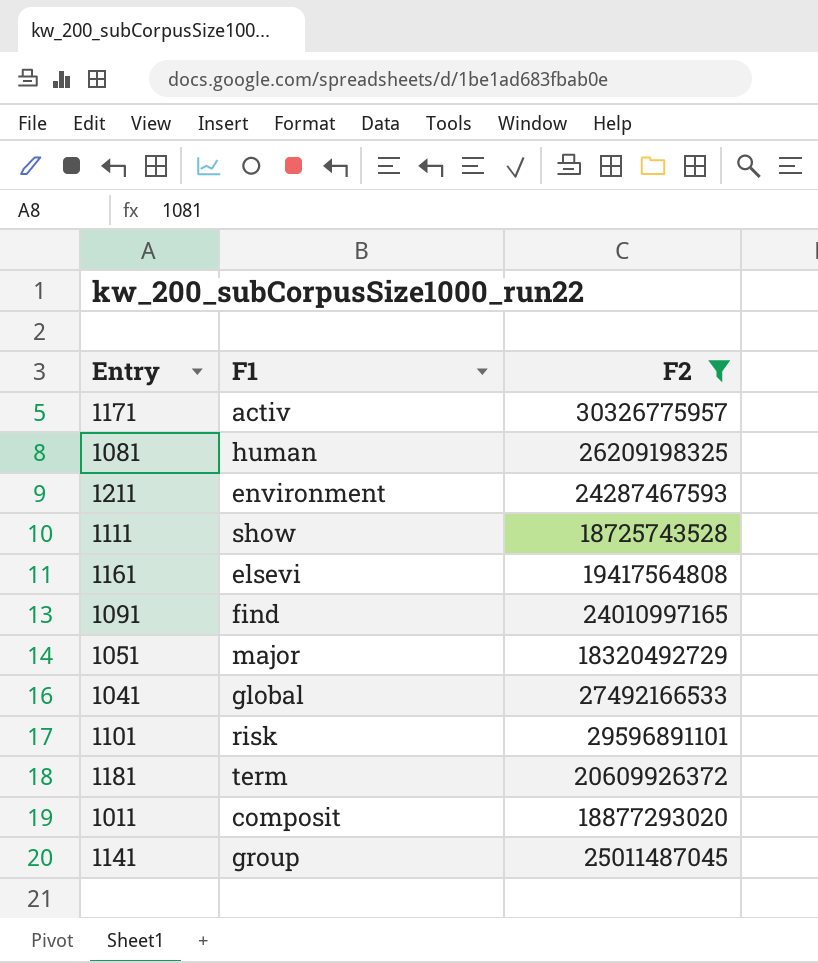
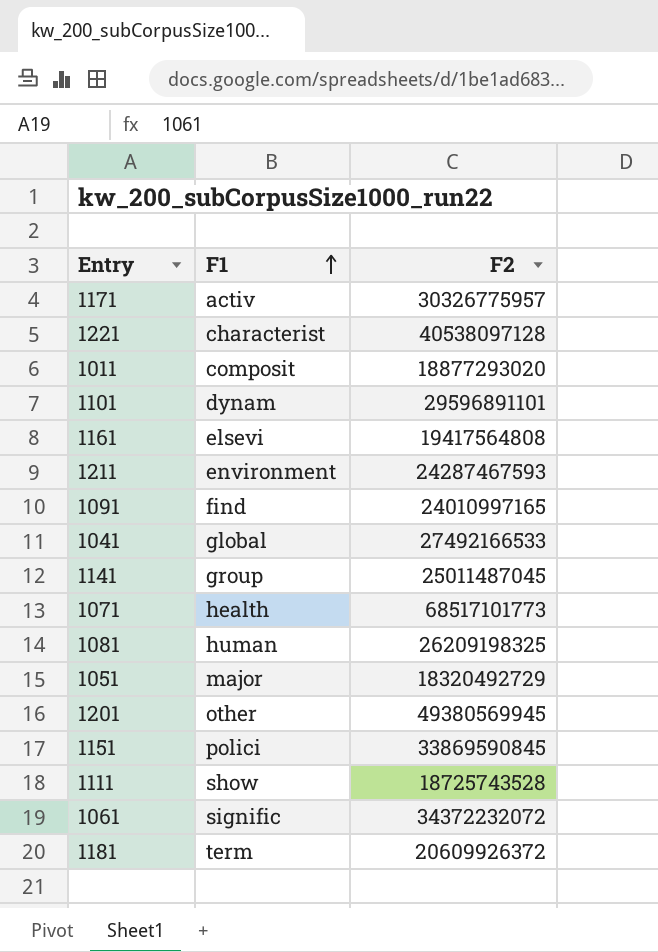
filter: F2 <= 30326775957 -> none
row order: none -> F1 ascending
1101 | F1: risk -> dynam

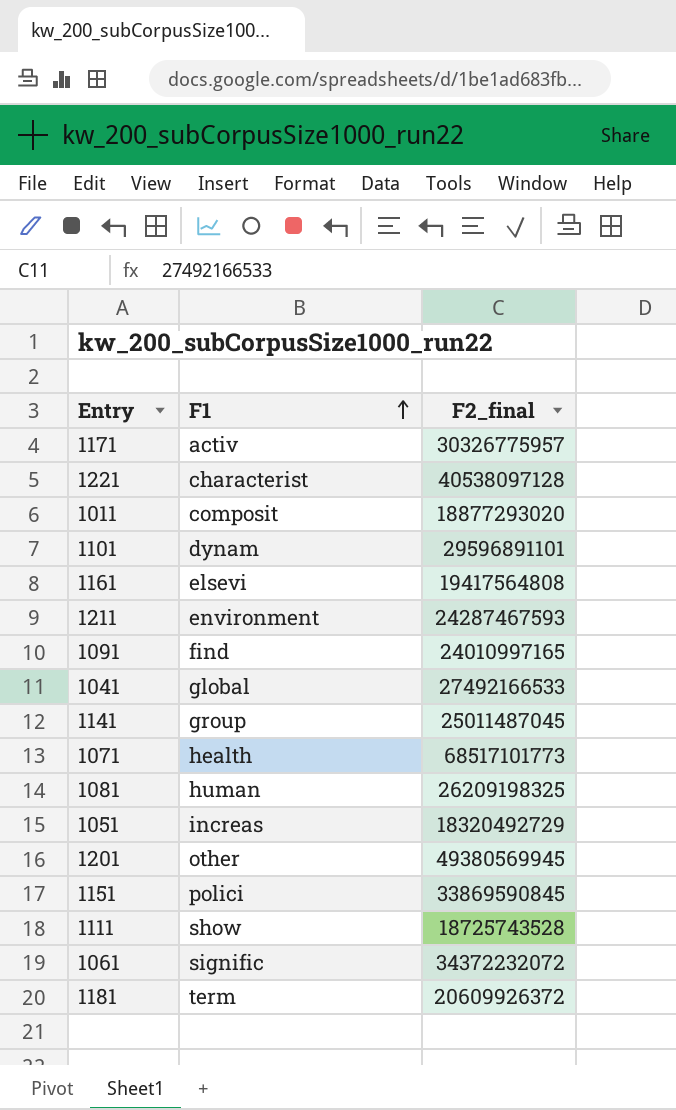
column name: F2 -> F2_final
1051 | F1: major -> increas

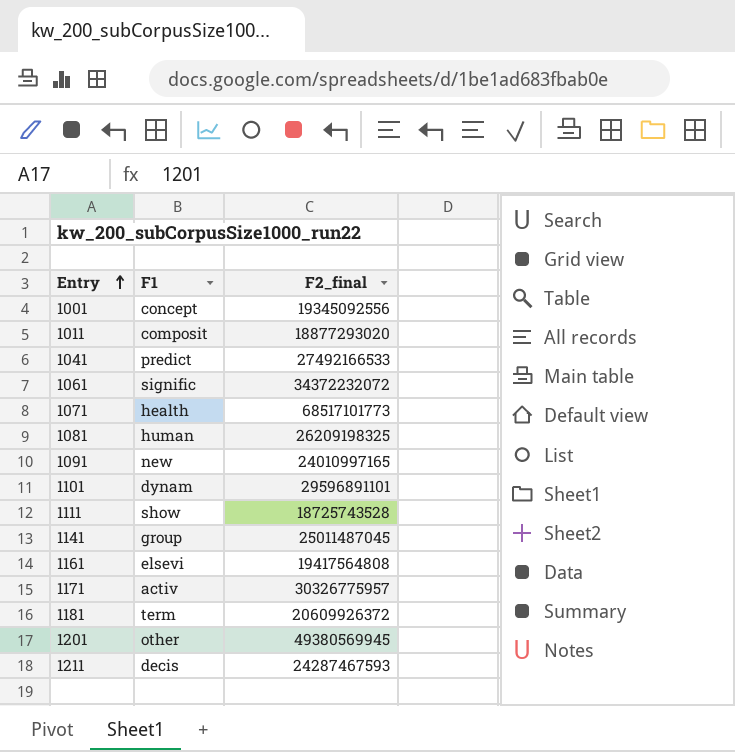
row order: F1 ascending -> Entry ascending
row 1221: characterist | 40538097128 -> none
row 1051: increas | 18320492729 -> none
row 1151: polici | 33869590845 -> none
row 1001: none -> concept | 19345092556
1041 | F1: global -> predict
1091 | F1: find -> new
1211 | F1: environment -> decis

